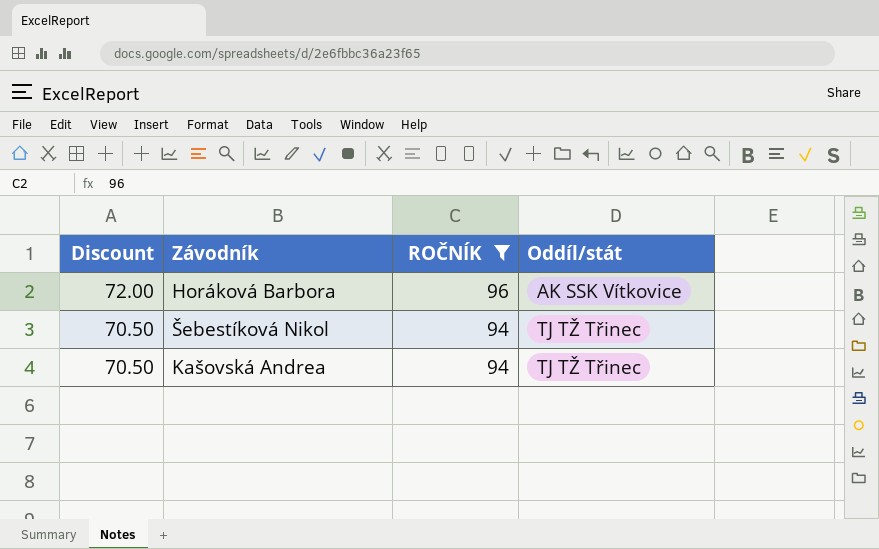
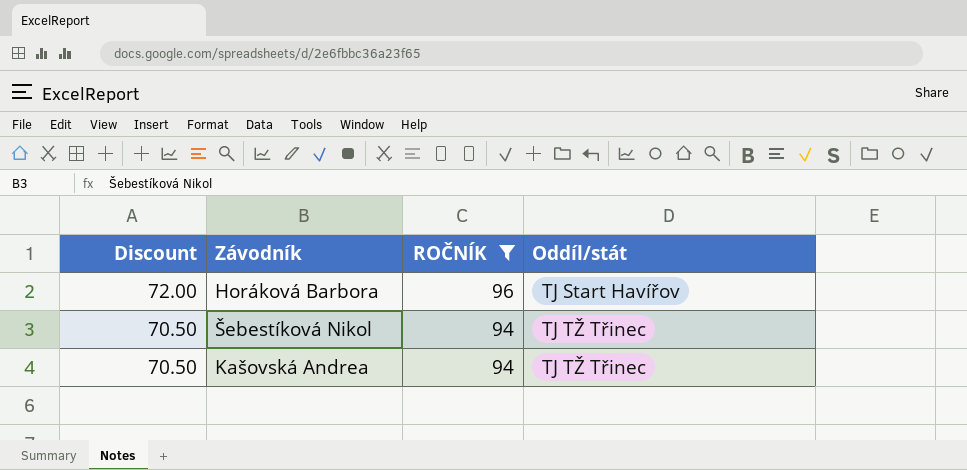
Horáková Barbora | Oddíl/stát: AK SSK Vítkovice -> TJ Start Havířov

